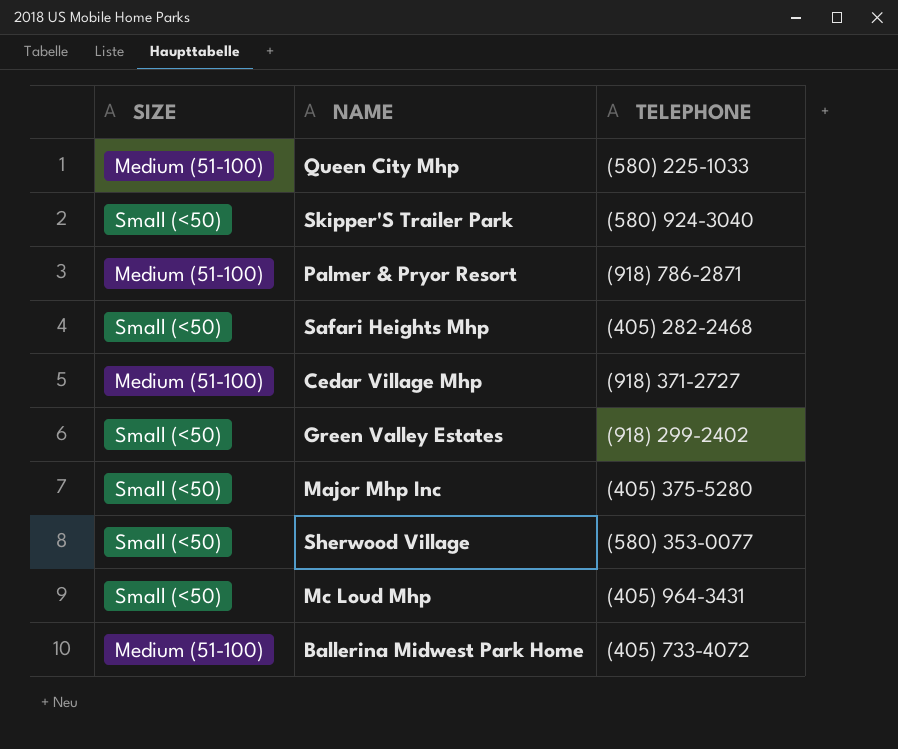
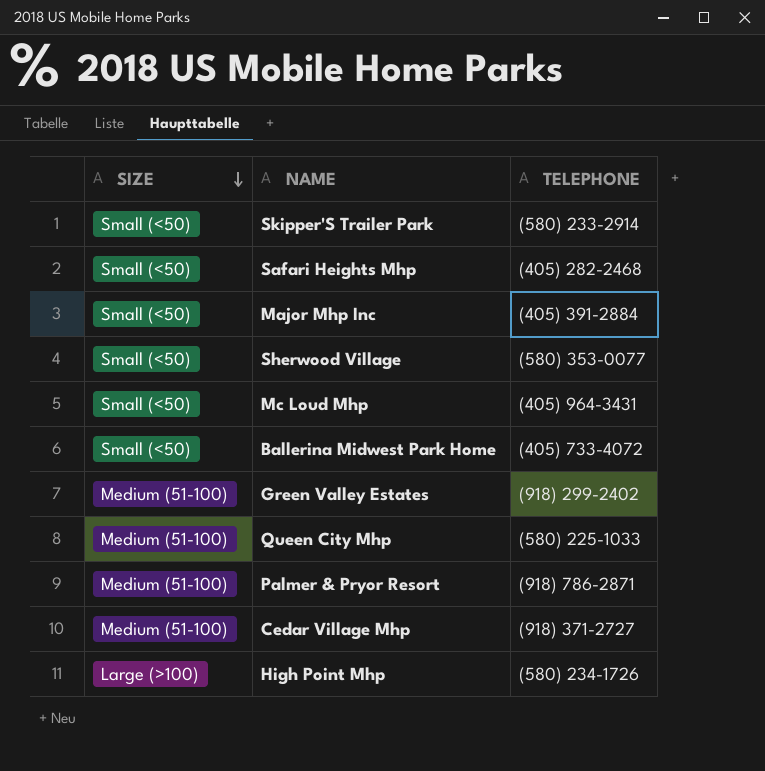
row order: none -> SIZE descending
Skipper'S Trailer Park | TELEPHONE: (580) 924-3040 -> (580) 233-2914
Major Mhp Inc | TELEPHONE: (405) 375-5280 -> (405) 391-2884
Ballerina Midwest Park Home | SIZE: Medium (51-100) -> Small (<50)
Green Valley Estates | SIZE: Small (<50) -> Medium (51-100)
row High Point Mhp: none -> Large (>100) | (580) 234-1726

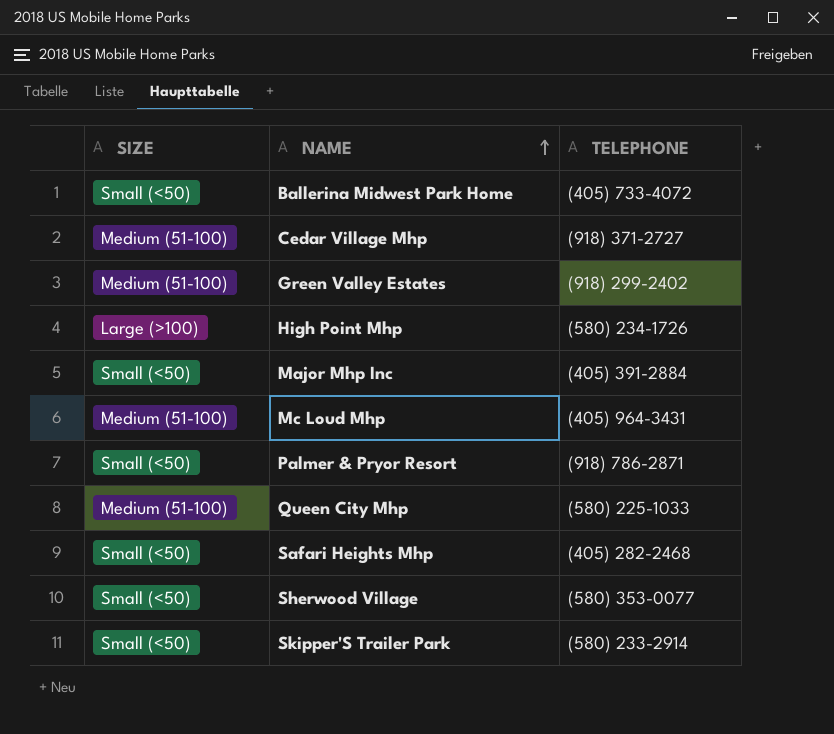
row order: SIZE descending -> NAME ascending
Mc Loud Mhp | SIZE: Small (<50) -> Medium (51-100)
Palmer & Pryor Resort | SIZE: Medium (51-100) -> Small (<50)

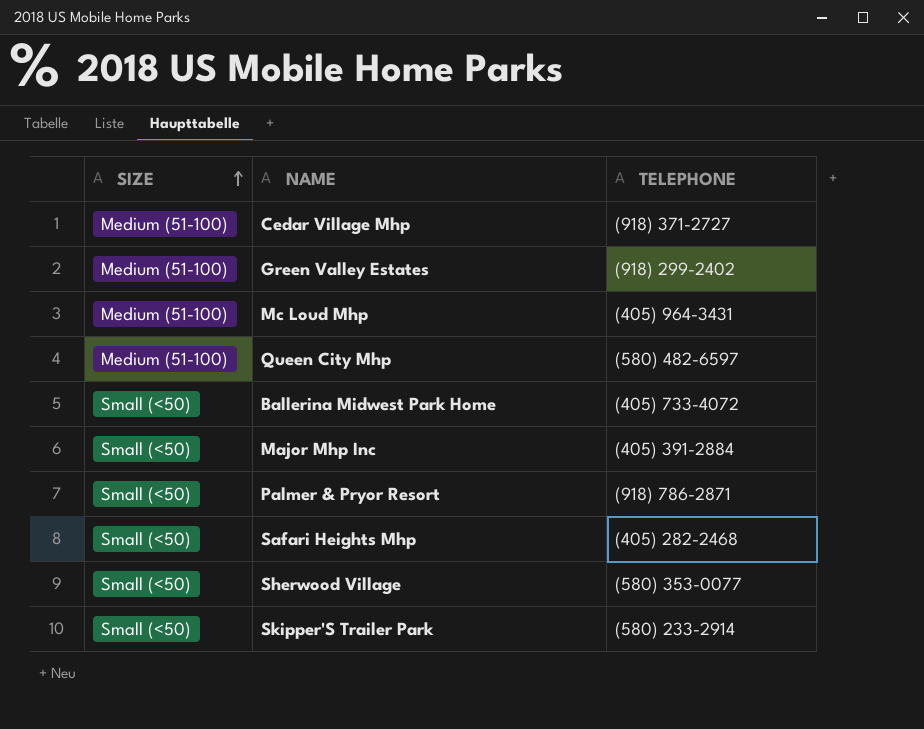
row order: NAME ascending -> SIZE ascending
row High Point Mhp: Large (>100) | (580) 234-1726 -> none
Queen City Mhp | TELEPHONE: (580) 225-1033 -> (580) 482-6597

